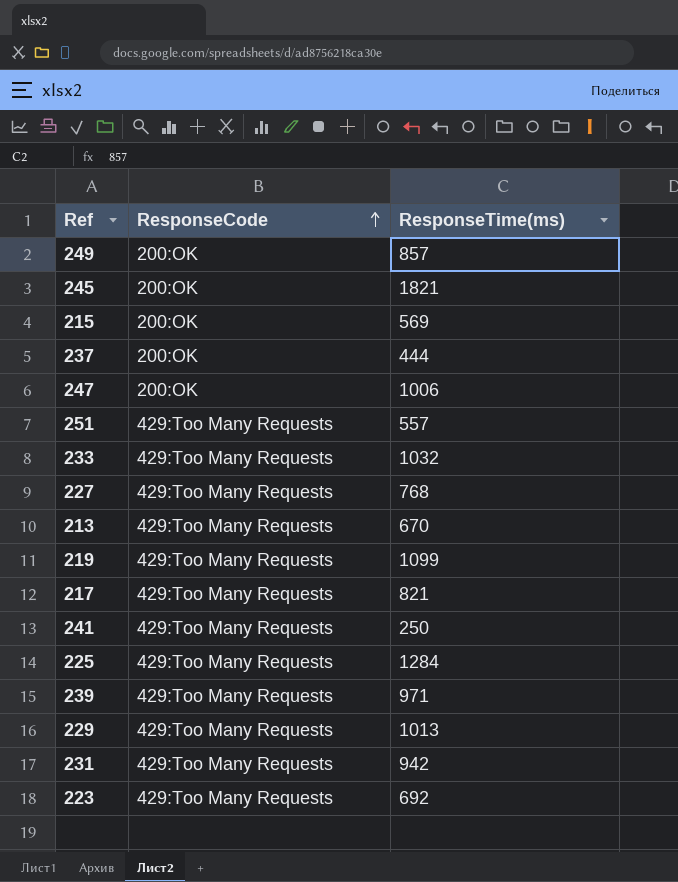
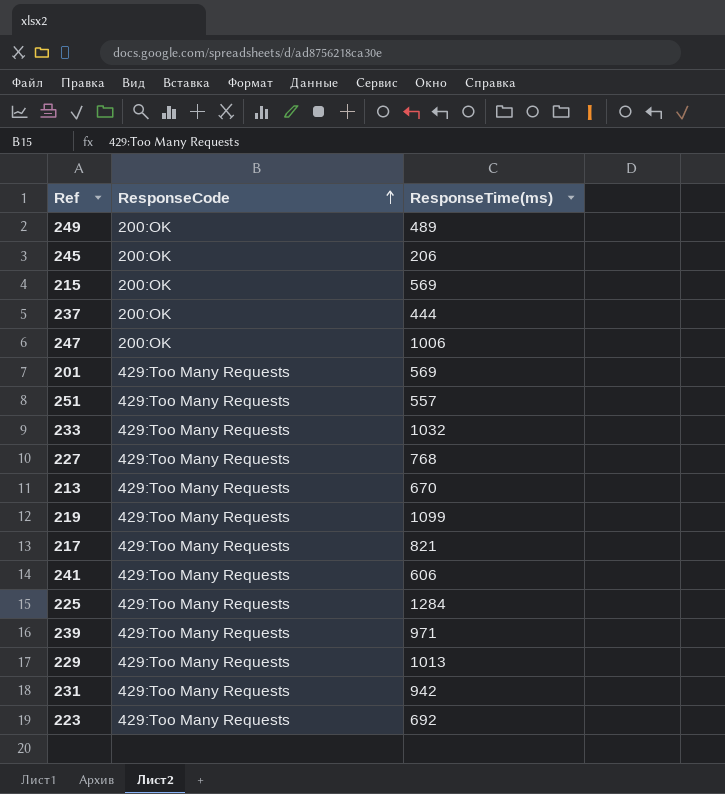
249 | ResponseTime(ms): 857 -> 489
245 | ResponseTime(ms): 1821 -> 206
row 201: none -> 429:Too Many Requests | 569
241 | ResponseTime(ms): 250 -> 606

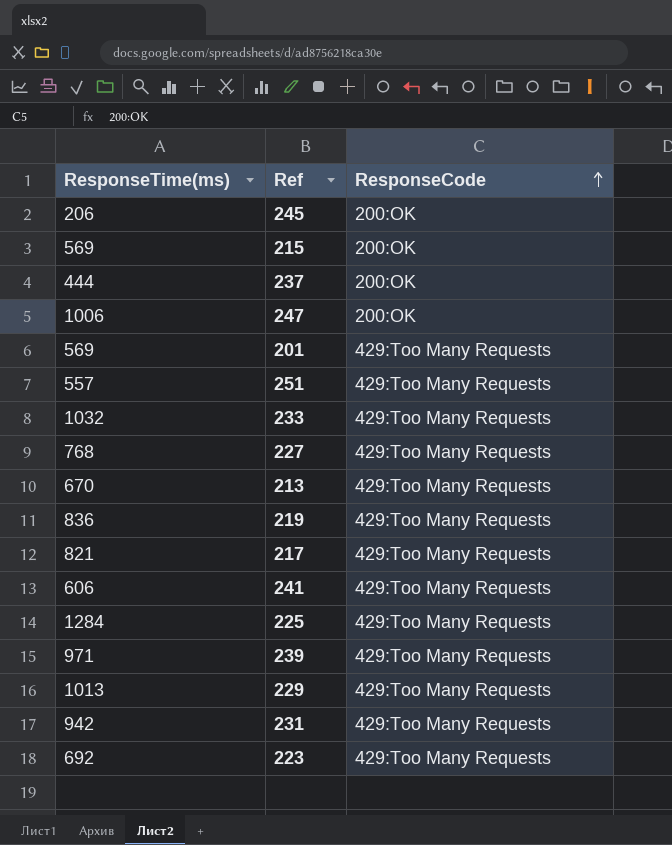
column ResponseTime(ms) | position: 3 -> 1
row 249: 200:OK | 489 -> none
219 | ResponseTime(ms): 1099 -> 836

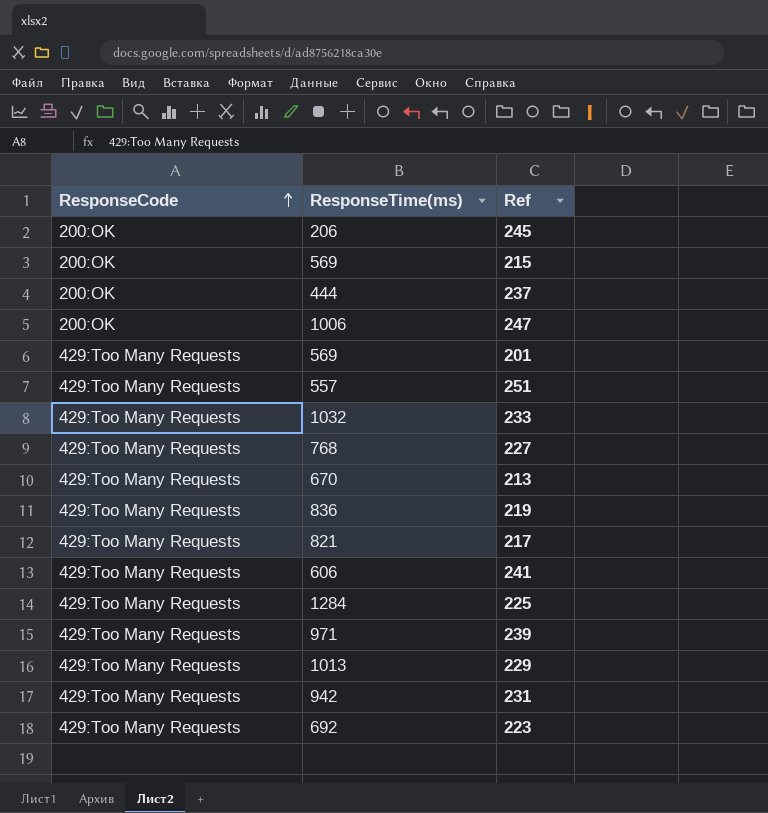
column ResponseCode | position: 3 -> 1

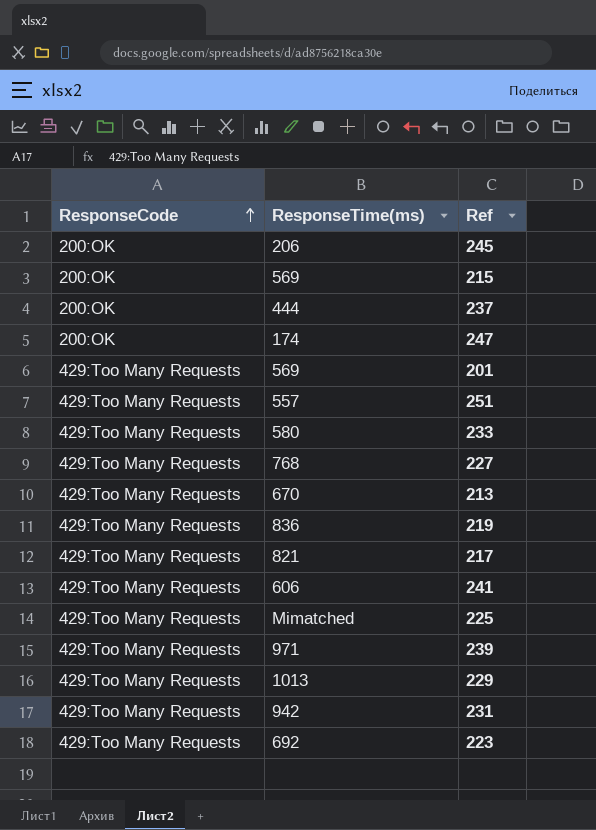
247 | ResponseTime(ms): 1006 -> 174
233 | ResponseTime(ms): 1032 -> 580
225 | ResponseTime(ms): 1284 -> Mimatched

